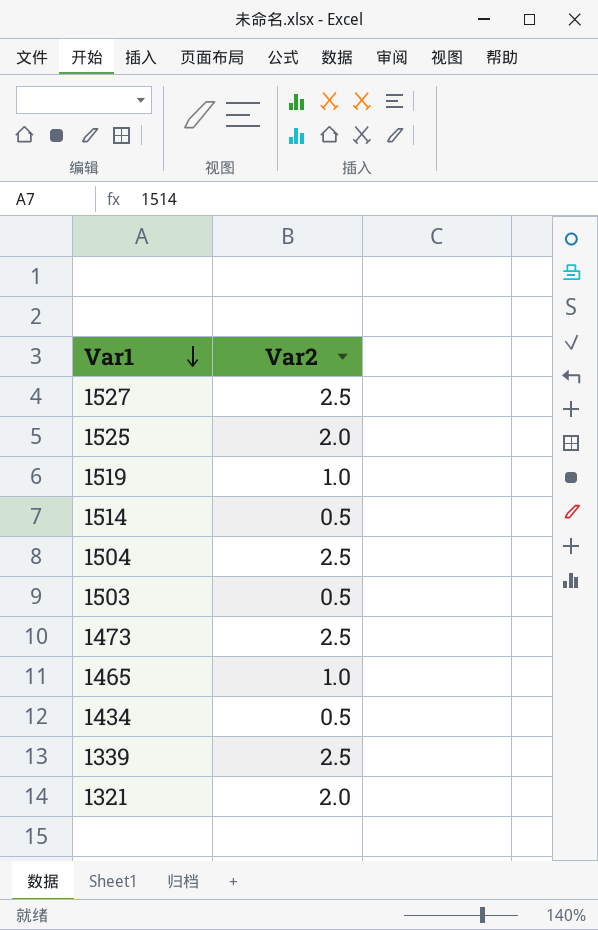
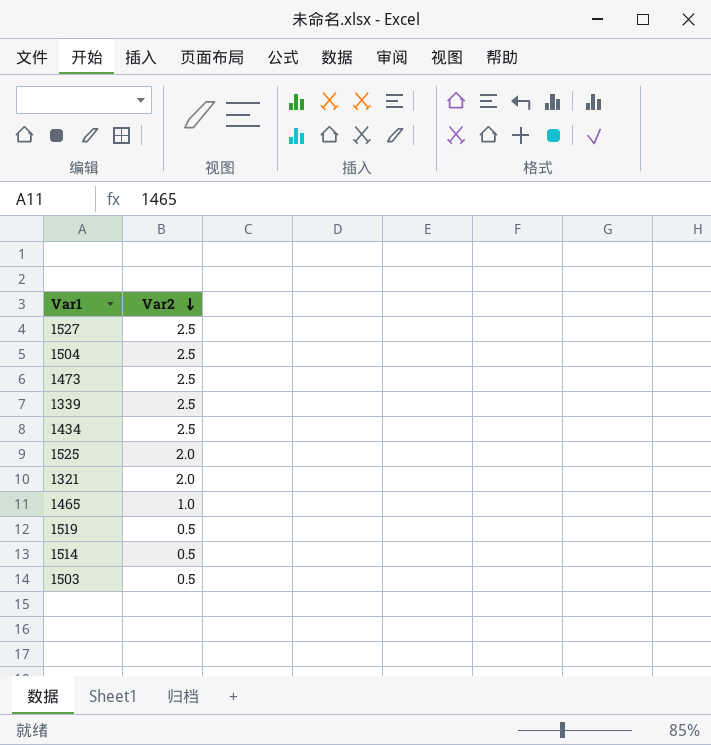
row order: Var1 descending -> Var2 descending
1434 | Var2: 0.5 -> 2.5
1519 | Var2: 1.0 -> 0.5

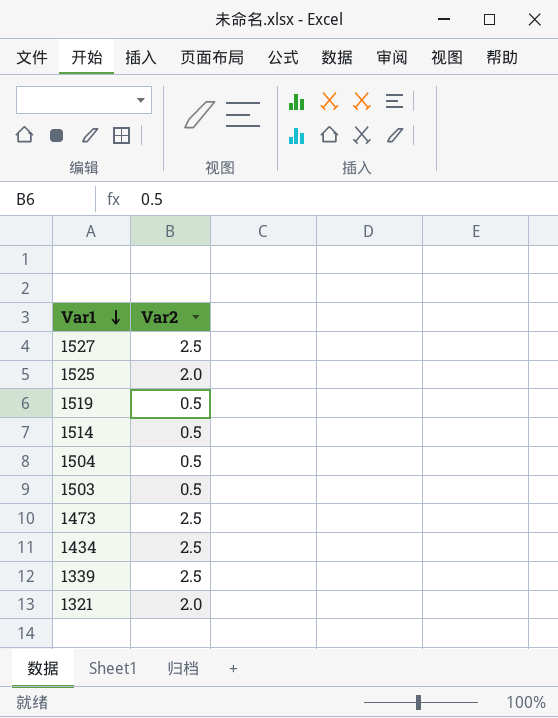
row order: Var2 descending -> Var1 descending
row 1465: 1.0 -> none
1504 | Var2: 2.5 -> 0.5

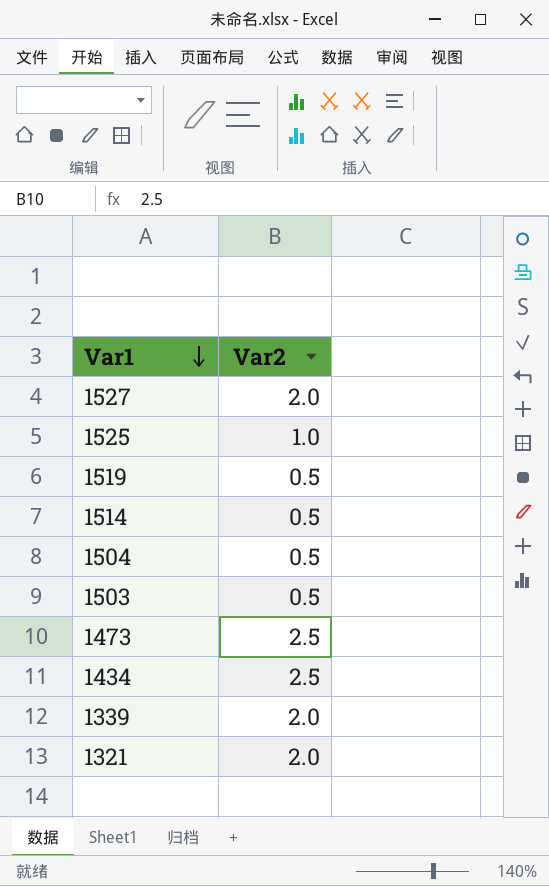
1527 | Var2: 2.5 -> 2.0
1525 | Var2: 2.0 -> 1.0
1339 | Var2: 2.5 -> 2.0

